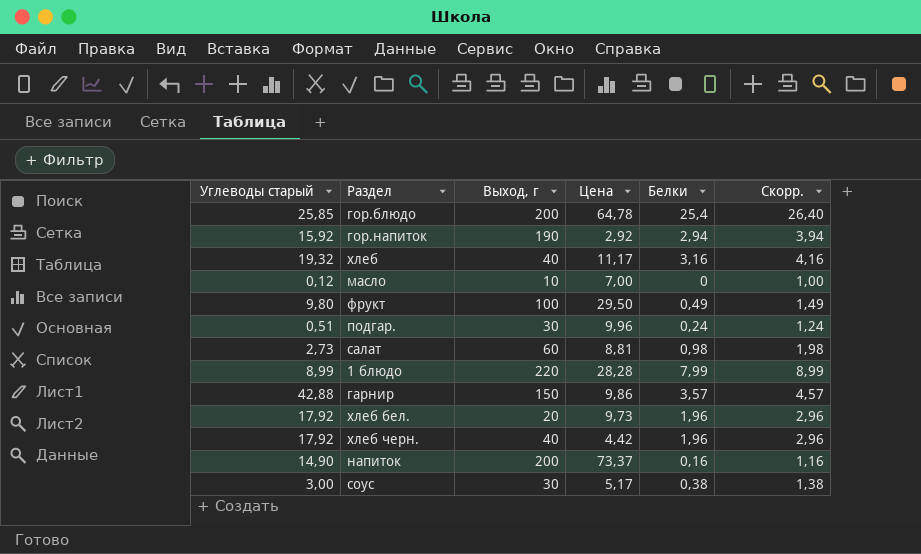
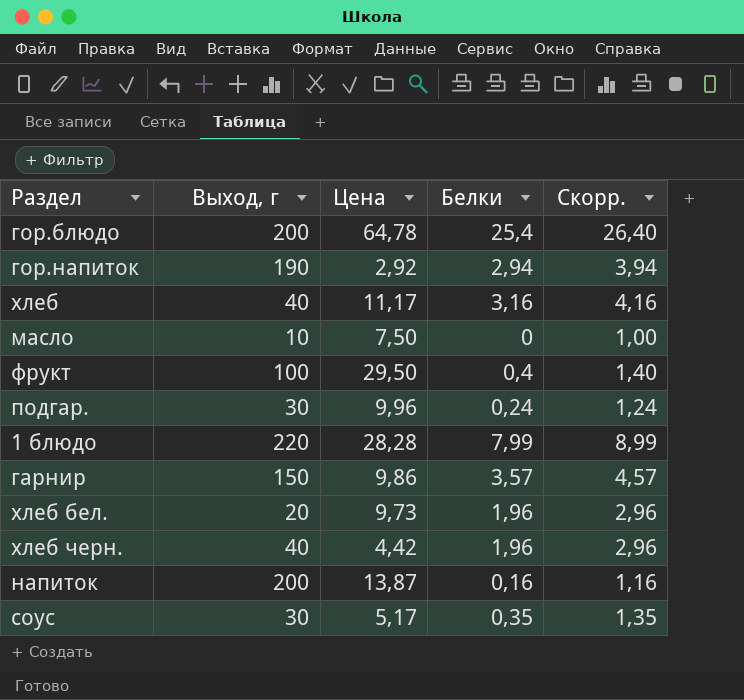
column Углеводы старый | position: 1 -> none
row салат: 2,73 | 60 | 8,81 | 0,98 | 1,98 -> none
масло | Цена: 7,00 -> 7,50
фрукт | Белки: 0,49 -> 0,4
фрукт | Скорр.: 1,49 -> 1,40
напиток | Цена: 73,37 -> 13,87
соус | Белки: 0,38 -> 0,35
соус | Скорр.: 1,38 -> 1,35

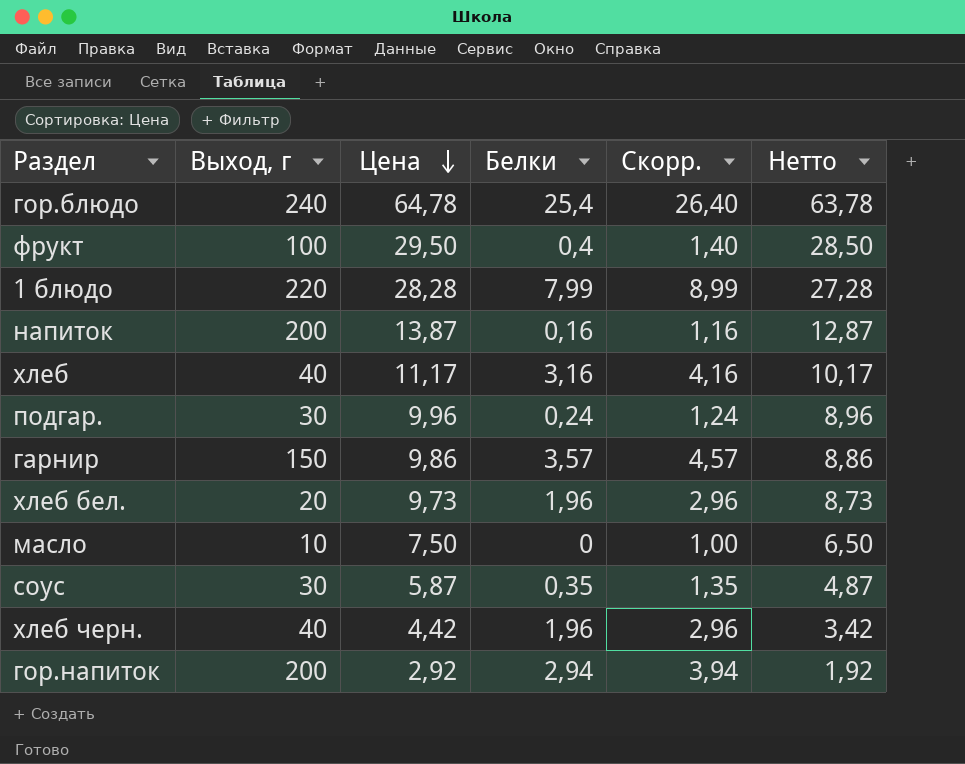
row order: none -> Цена descending
column Нетто | formula: none -> [Цена] - 1
гор.блюдо | Выход, г: 200 -> 240
соус | Цена: 5,17 -> 5,87
гор.напиток | Выход, г: 190 -> 200

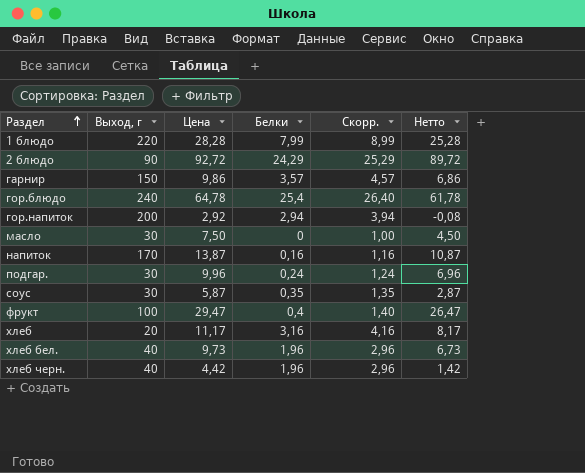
row order: Цена descending -> Раздел ascending
column Нетто | formula: [Цена] - 1 -> [Цена] - 3
row 2 блюдо: none -> 90 | 92,72 | 24,29 | 25,29 | 89,72
масло | Выход, г: 10 -> 30
напиток | Выход, г: 200 -> 170
фрукт | Цена: 29,50 -> 29,47
хлеб | Выход, г: 40 -> 20
хлеб бел. | Выход, г: 20 -> 40

